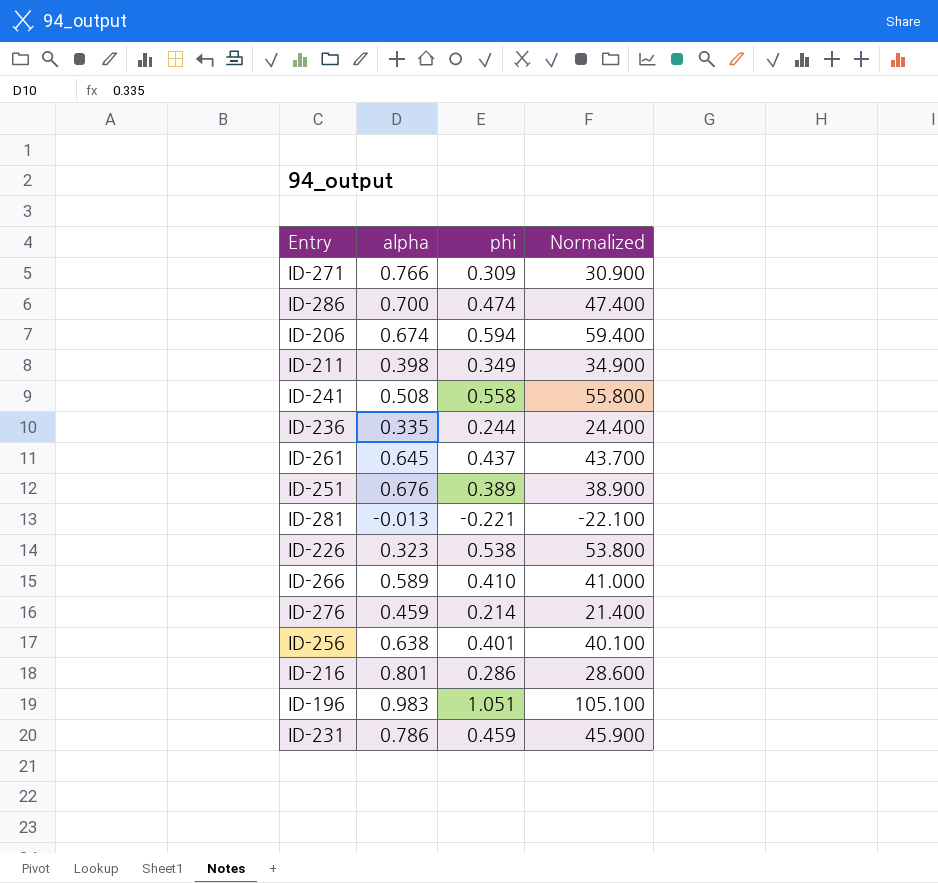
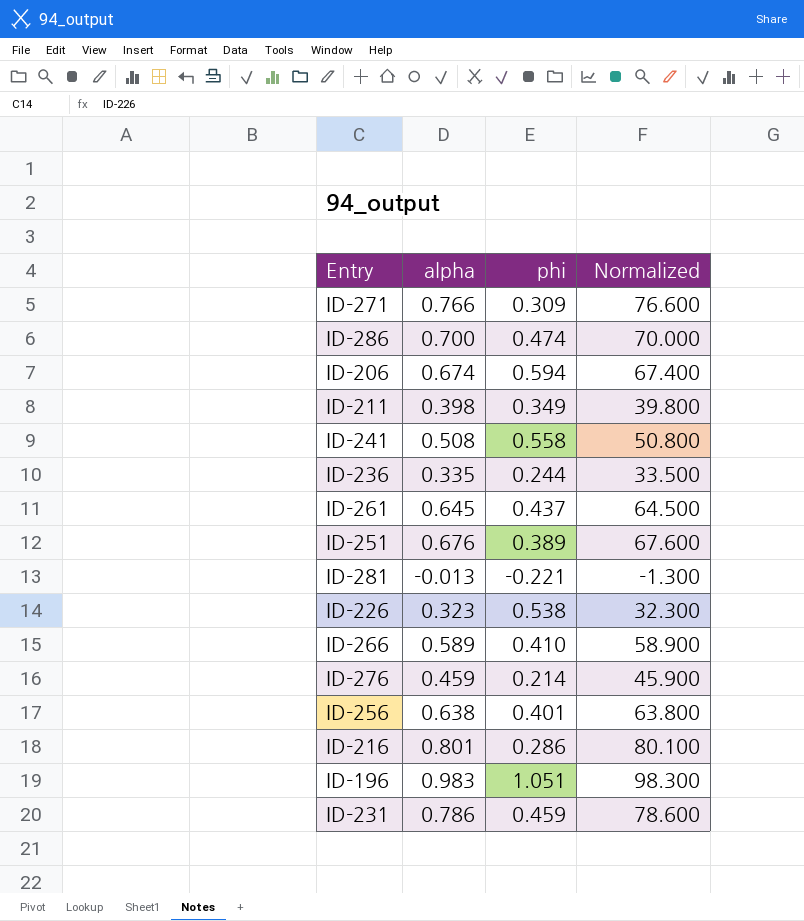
column Normalized | formula: [phi] * 100 -> [alpha] * 100

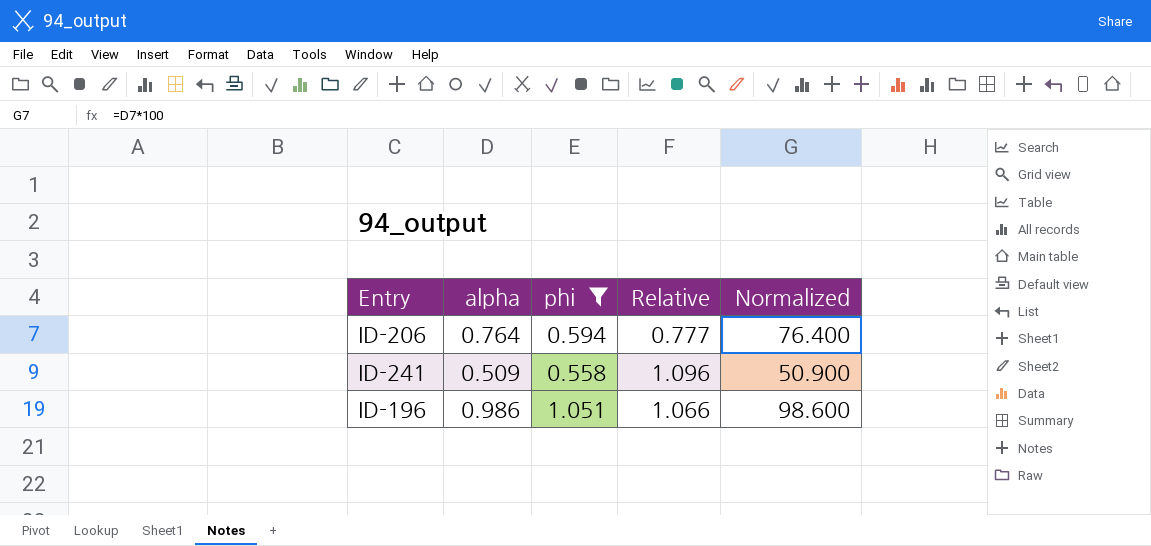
filter: none -> phi >= 0.558
column Relative | formula: none -> [phi] / [alpha]
ID-206 | alpha: 0.674 -> 0.764
ID-206 | Normalized: 67.400 -> 76.400
ID-241 | alpha: 0.508 -> 0.509
ID-241 | Normalized: 50.800 -> 50.900
ID-196 | alpha: 0.983 -> 0.986
ID-196 | Normalized: 98.300 -> 98.600

